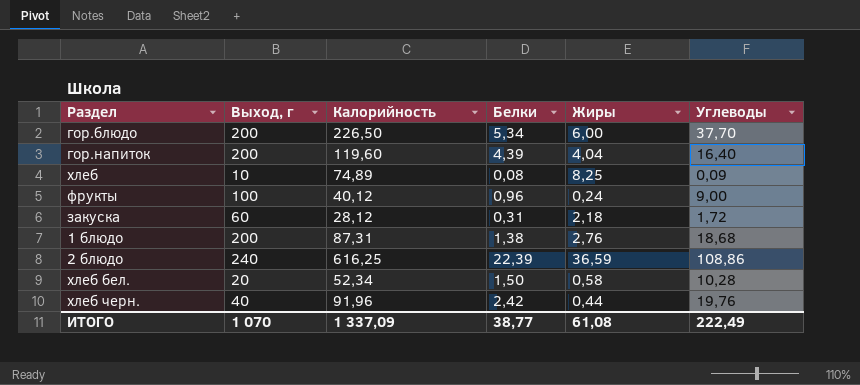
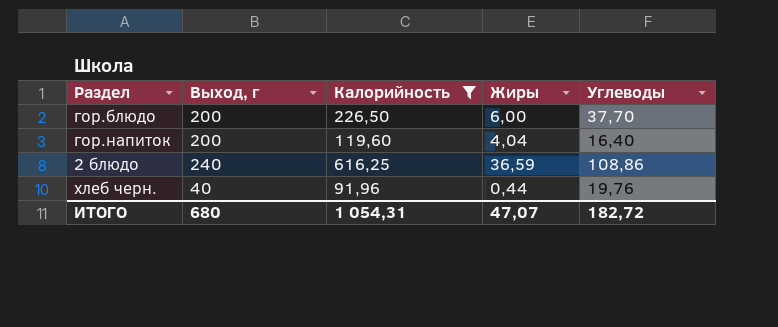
filter: none -> Калорийность >= 91,96
column Белки | position: 4 -> none
ИТОГО | Выход, г: 1 070 -> 680
ИТОГО | Калорийность: 1 337,09 -> 1 054,31
ИТОГО | Жиры: 61,08 -> 47,07
ИТОГО | Углеводы: 222,49 -> 182,72

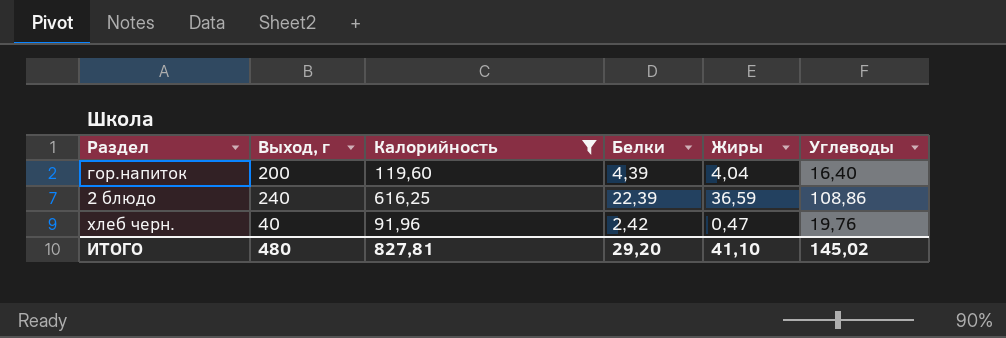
column Белки | position: none -> 4
row гор.блюдо: 200 | 226,50 | 6,00 | 37,70 -> none
хлеб черн. | Жиры: 0,44 -> 0,47
ИТОГО | Выход, г: 680 -> 480
ИТОГО | Калорийность: 1 054,31 -> 827,81
ИТОГО | Жиры: 47,07 -> 41,10
ИТОГО | Углеводы: 182,72 -> 145,02

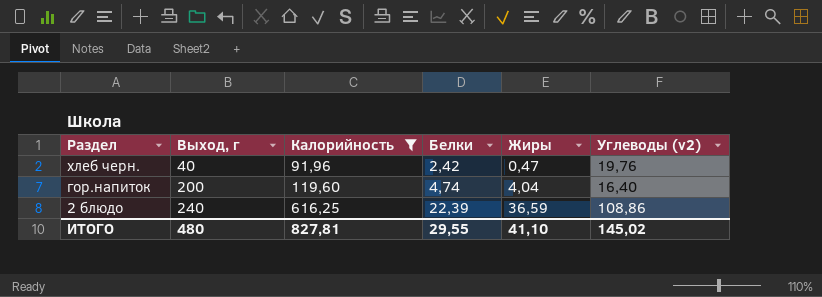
row order: none -> Раздел descending
column name: Углеводы -> Углеводы (v2)
гор.напиток | Белки: 4,39 -> 4,74
ИТОГО | Белки: 29,20 -> 29,55

